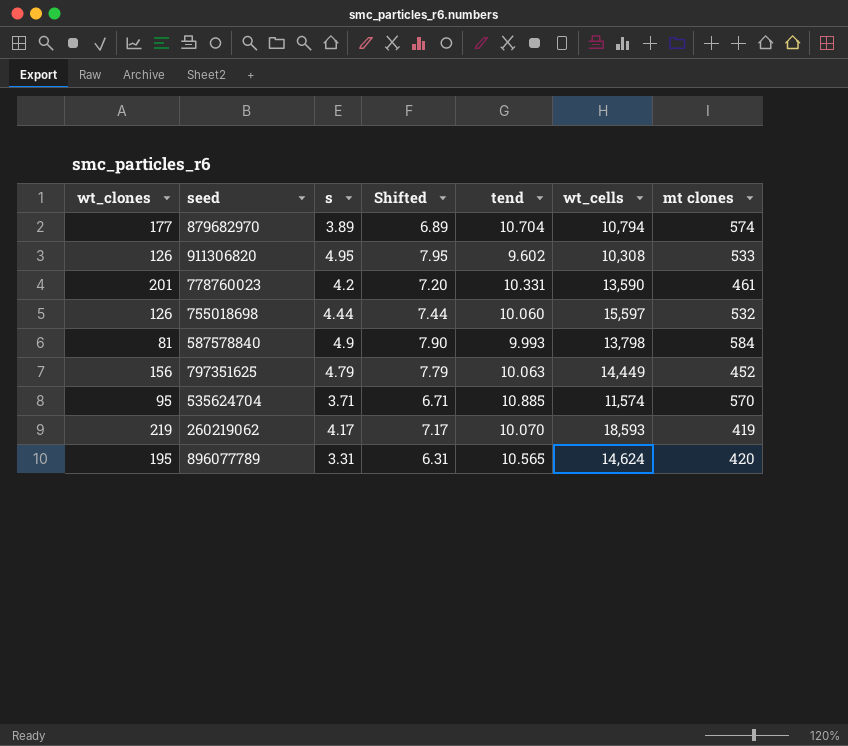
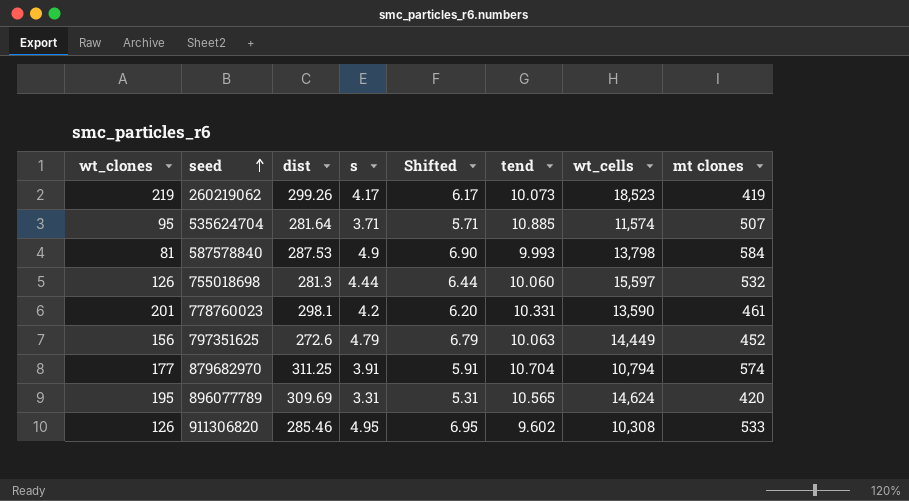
row order: none -> seed ascending
column dist | position: none -> 3
column Shifted | formula: [s] + 3 -> [s] + 2
260219062 | tend: 10.070 -> 10.073
260219062 | wt_cells: 18,593 -> 18,523
535624704 | mt clones: 570 -> 507
879682970 | s: 3.89 -> 3.91

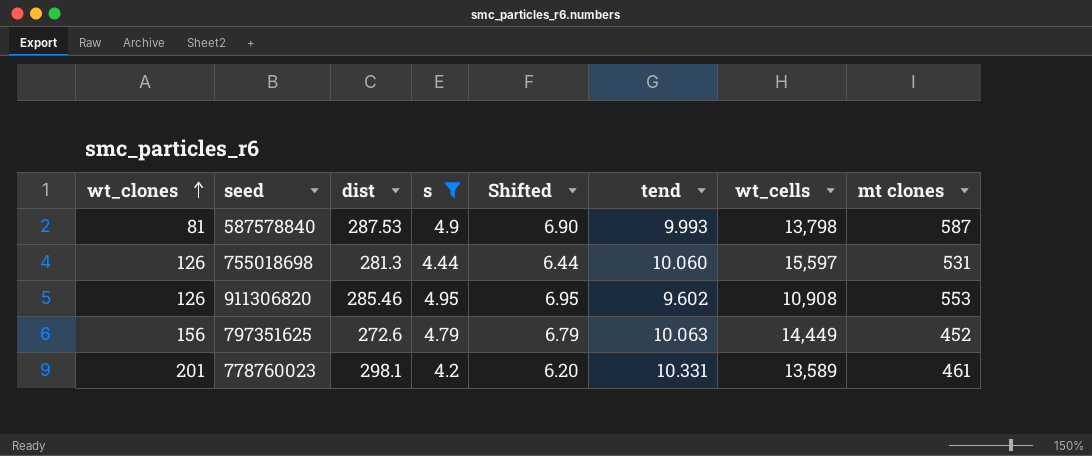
filter: none -> s >= 4.2
row order: seed ascending -> wt_clones ascending
587578840 | mt clones: 584 -> 587
755018698 | mt clones: 532 -> 531
911306820 | wt_cells: 10,308 -> 10,908
911306820 | mt clones: 533 -> 553
778760023 | wt_cells: 13,590 -> 13,589

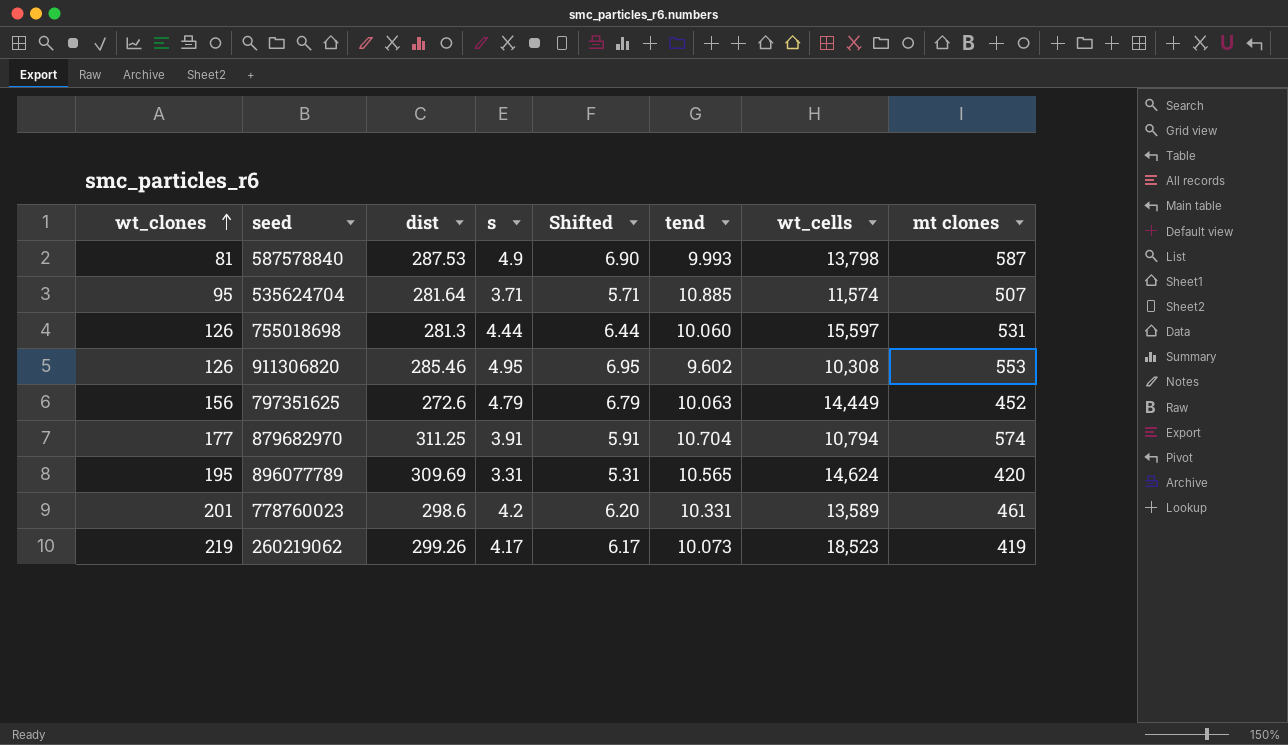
filter: s >= 4.2 -> none
911306820 | wt_cells: 10,908 -> 10,308
778760023 | dist: 298.1 -> 298.6

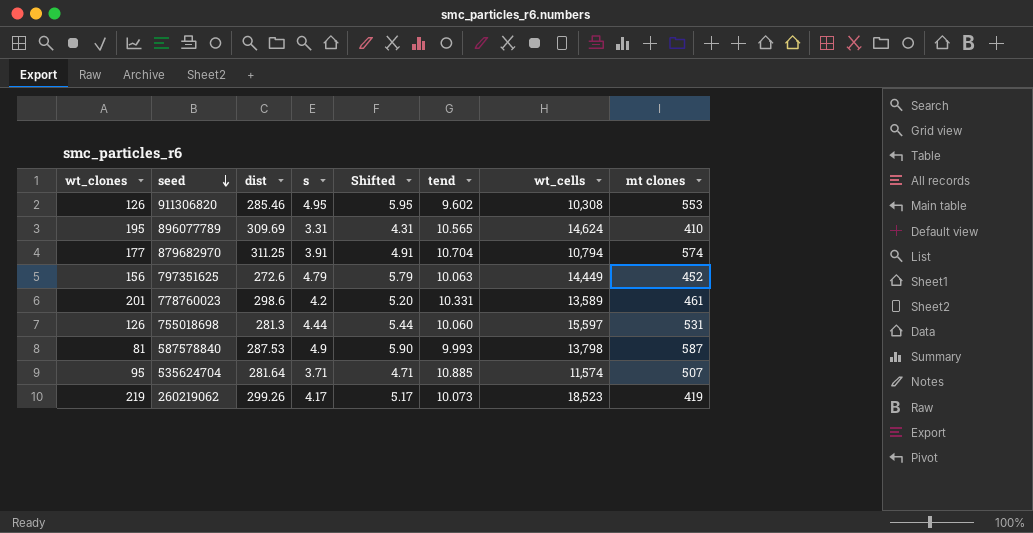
row order: wt_clones ascending -> seed descending
column Shifted | formula: [s] + 2 -> [s] + 1
896077789 | mt clones: 420 -> 410

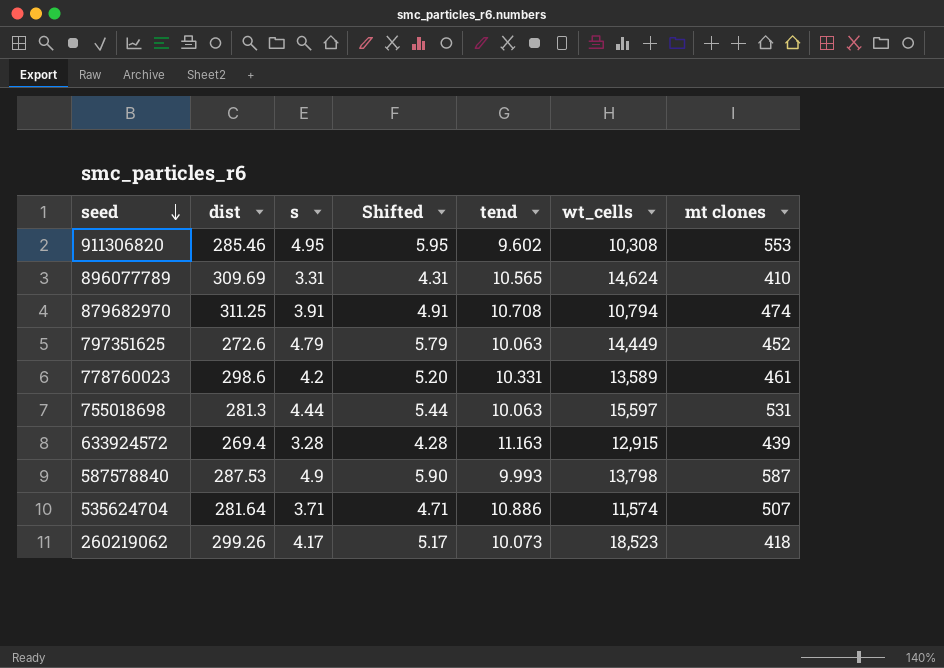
column wt_clones | position: 1 -> none
879682970 | tend: 10.704 -> 10.708
879682970 | mt clones: 574 -> 474
755018698 | tend: 10.060 -> 10.063
row 633924572: none -> 269.4 | 3.28 | 4.28 | 11.163 | 12,915 | 439
535624704 | tend: 10.885 -> 10.886
260219062 | mt clones: 419 -> 418

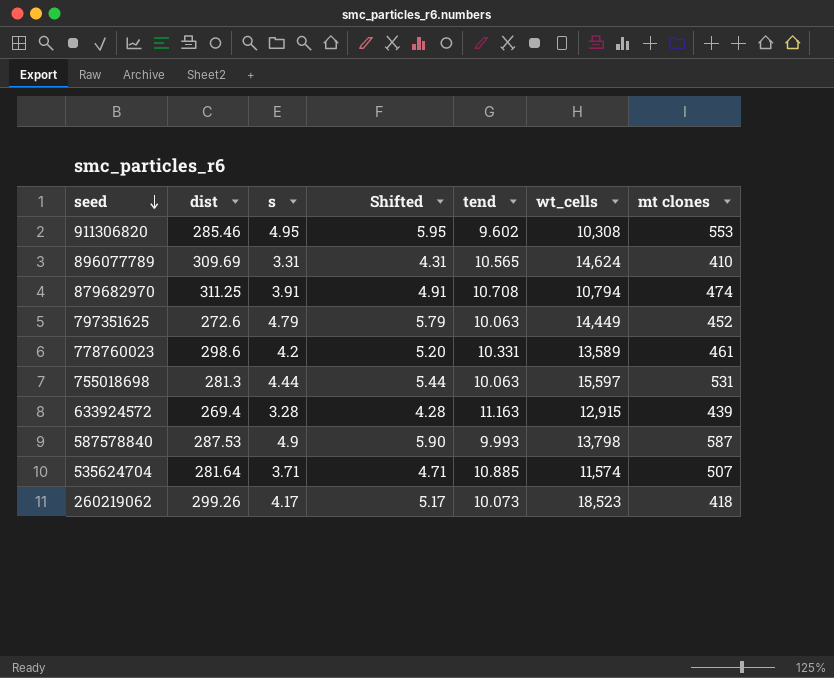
535624704 | tend: 10.886 -> 10.885

